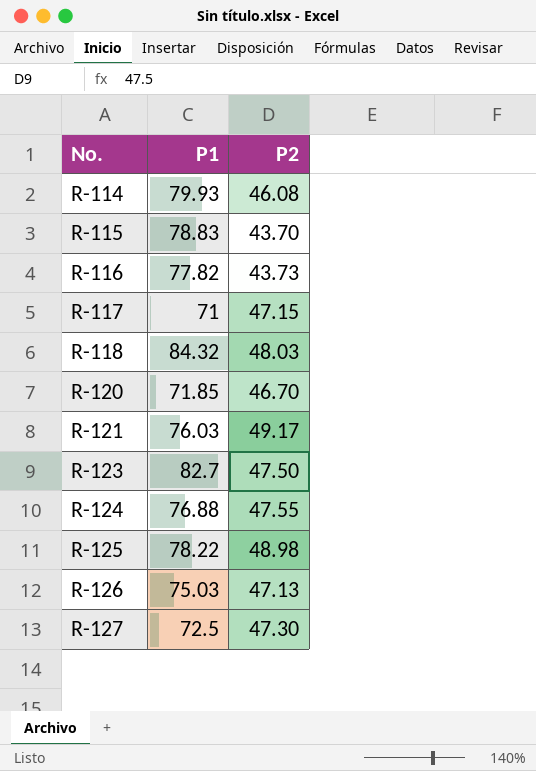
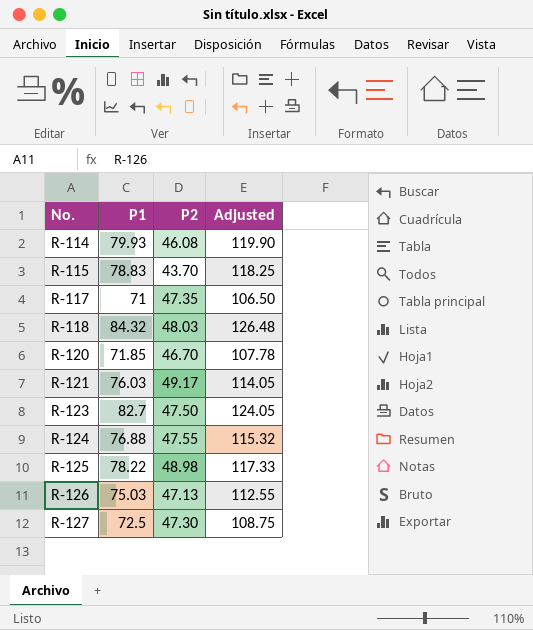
column Adjusted | formula: none -> [P1] * 1.5
row R-116: 77.82 | 43.73 -> none
R-117 | P2: 47.15 -> 47.35

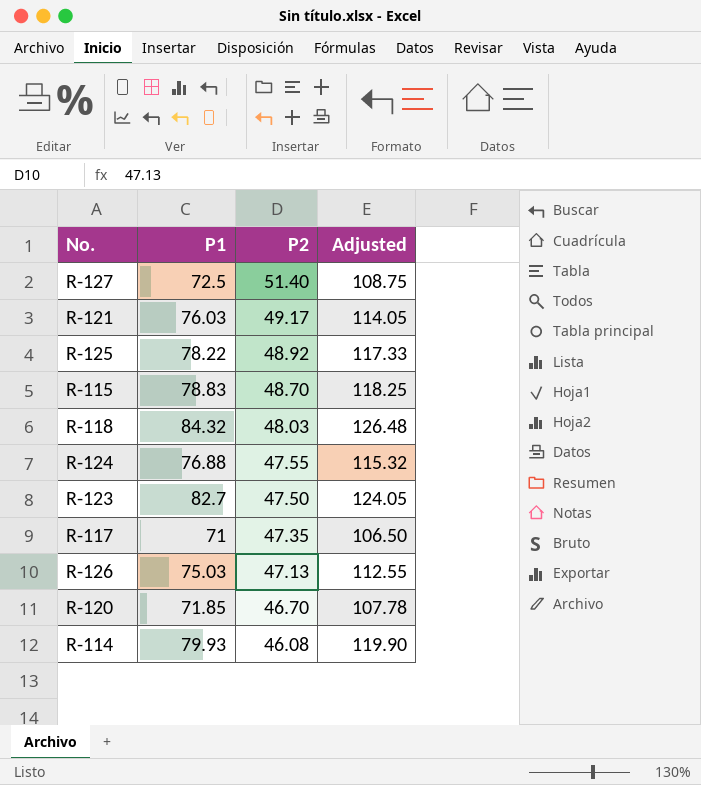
row order: No. ascending -> P2 descending
R-127 | P2: 47.30 -> 51.40
R-125 | P2: 48.98 -> 48.92
R-115 | P2: 43.70 -> 48.70

